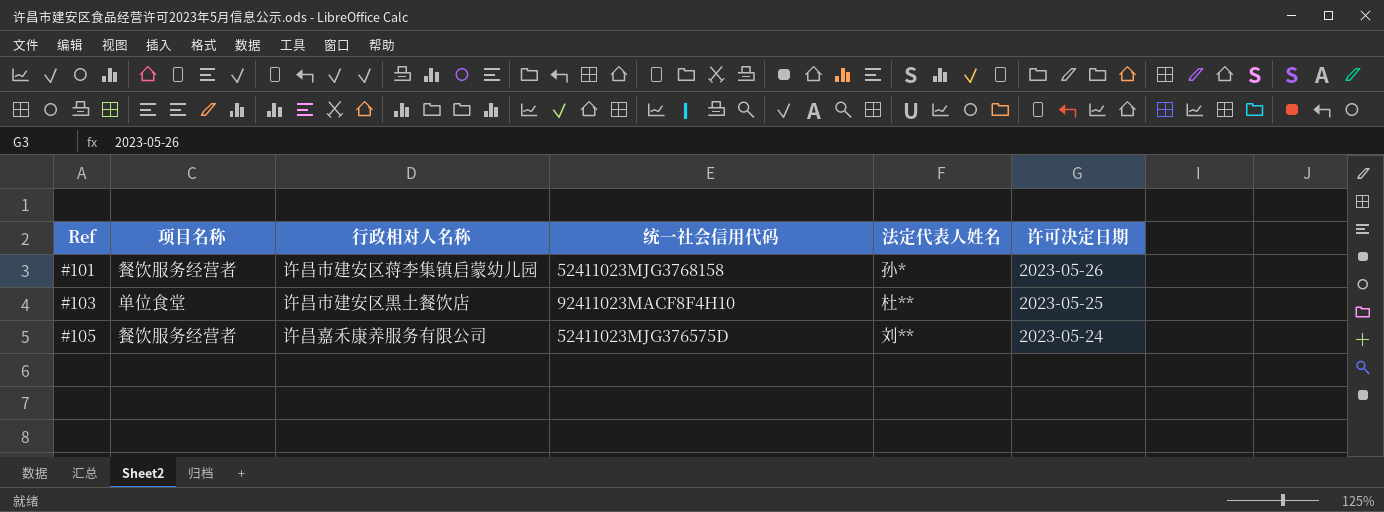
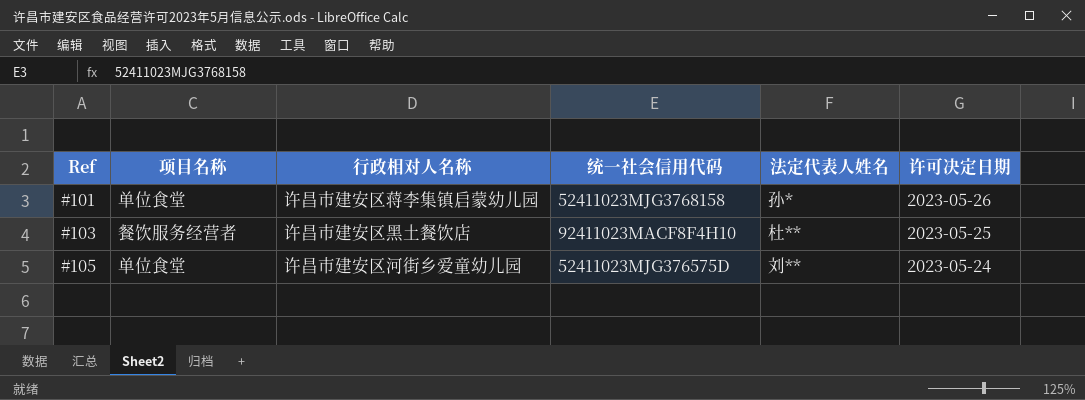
#101 | 项目名称: 餐饮服务经营者 -> 单位食堂
#103 | 项目名称: 单位食堂 -> 餐饮服务经营者
#105 | 项目名称: 餐饮服务经营者 -> 单位食堂
#105 | 行政相对人名称: 许昌嘉禾康养服务有限公司 -> 许昌市建安区河街乡爱童幼儿园

